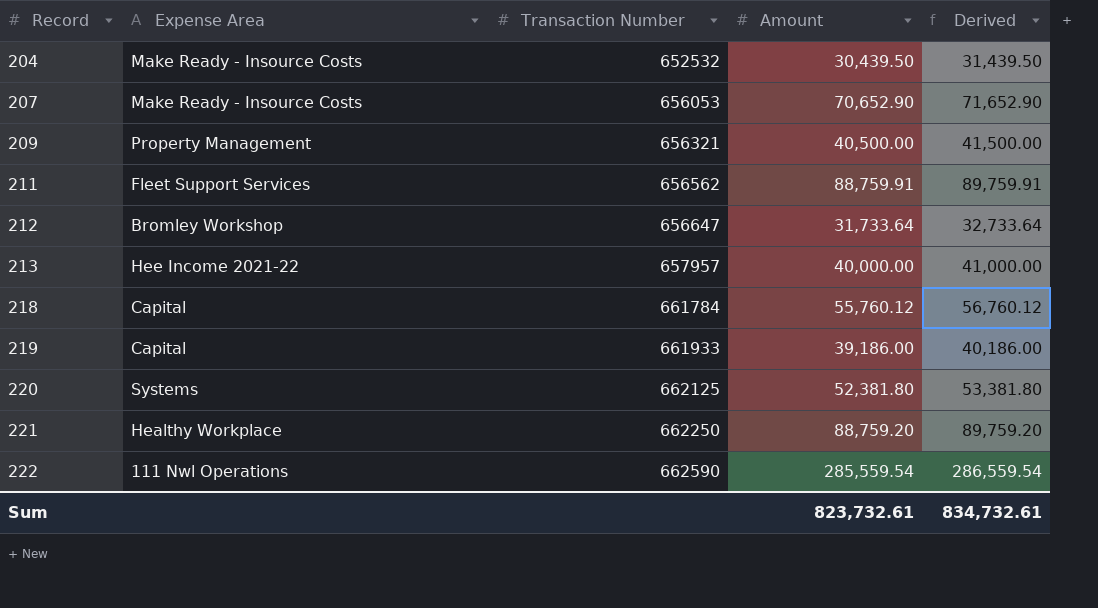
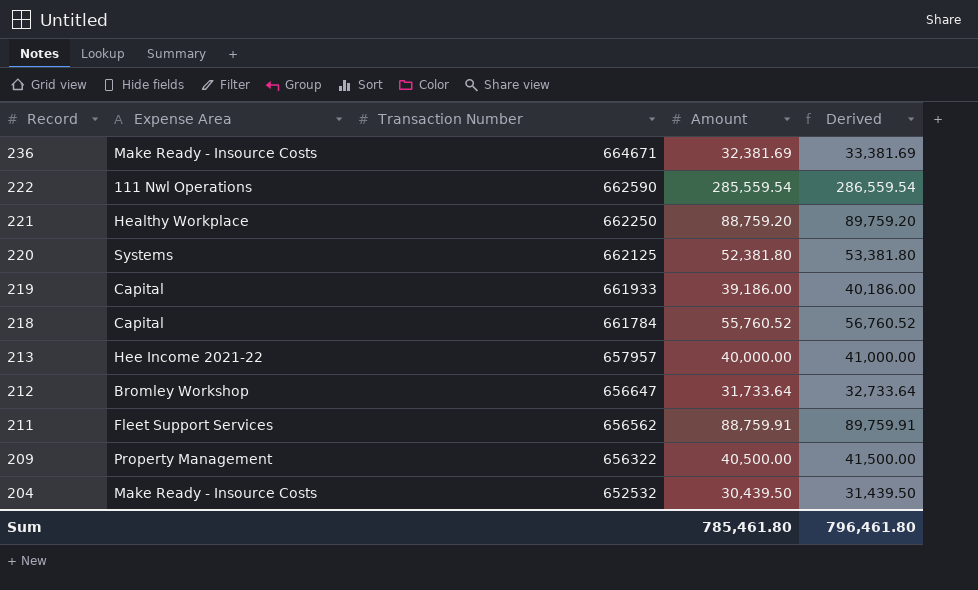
row order: Record ascending -> Record descending
row 207: Make Ready - Insource Costs | 656053 | 70,652.90 | 71,652.90 -> none
row 236: none -> Make Ready - Insource Costs | 664671 | 32,381.69 | 33,381.69
218 | Amount: 55,760.12 -> 55,760.52
218 | Derived: 56,760.12 -> 56,760.52
209 | Transaction Number: 656321 -> 656322
Sum | Amount: 823,732.61 -> 785,461.80
Sum | Derived: 834,732.61 -> 796,461.80

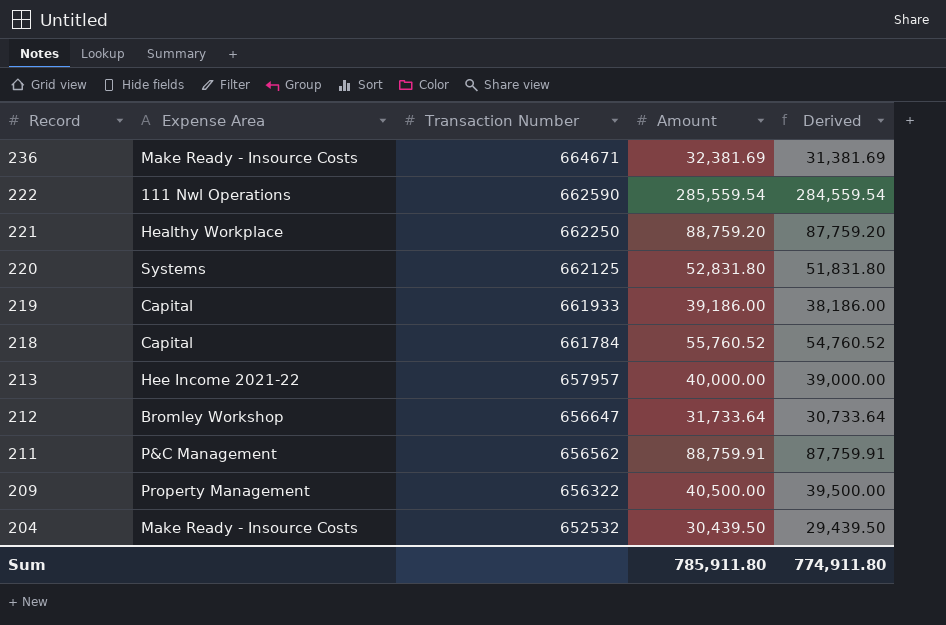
column Derived | formula: [Amount] + 1000 -> [Amount] - 1000
220 | Amount: 52,381.80 -> 52,831.80
211 | Expense Area: Fleet Support Services -> P&C Management
Sum | Amount: 785,461.80 -> 785,911.80
Sum | Derived: 796,461.80 -> 774,911.80

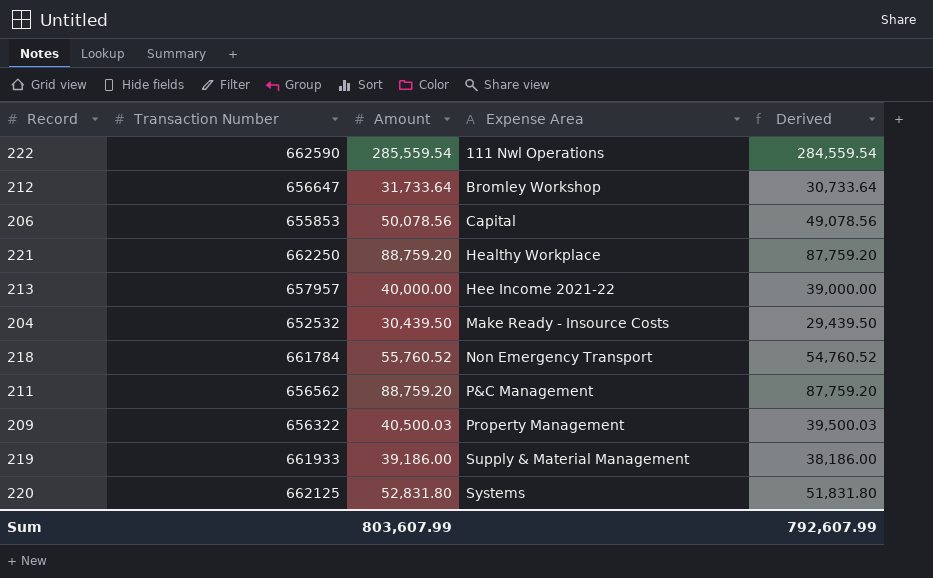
row order: Record descending -> Expense Area ascending
column Expense Area | position: 2 -> 4
row 236: Make Ready - Insource Costs | 664671 | 32,381.69 | 31,381.69 -> none
row 206: none -> 655853 | 50,078.56 | Capital | 49,078.56
218 | Expense Area: Capital -> Non Emergency Transport
211 | Amount: 88,759.91 -> 88,759.20
211 | Derived: 87,759.91 -> 87,759.20
209 | Amount: 40,500.00 -> 40,500.03
209 | Derived: 39,500.00 -> 39,500.03
219 | Expense Area: Capital -> Supply & Material Management
Sum | Amount: 785,911.80 -> 803,607.99
Sum | Derived: 774,911.80 -> 792,607.99

